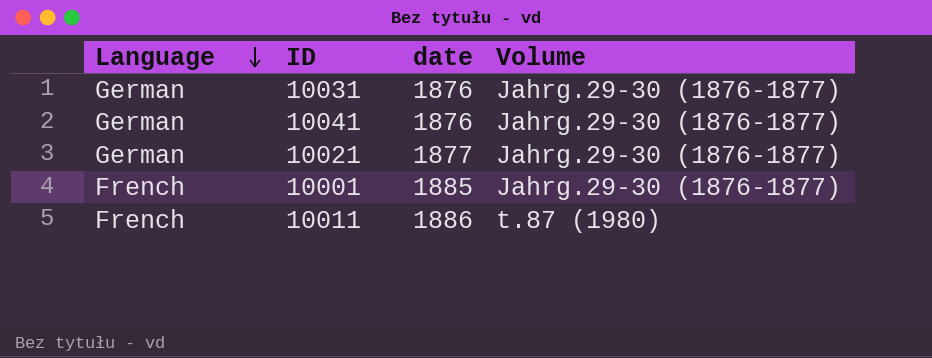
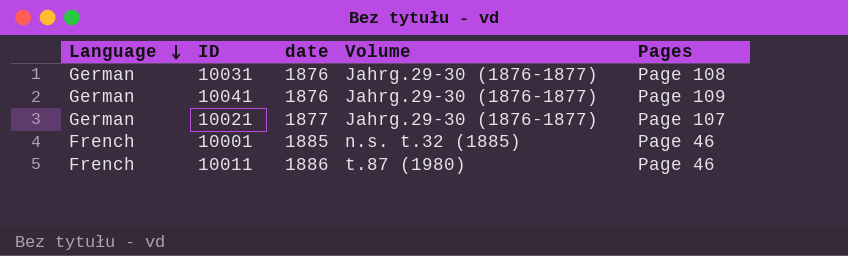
column Pages | position: none -> 5
10001 | Volume: Jahrg.29-30 (1876-1877) -> n.s. t.32 (1885)

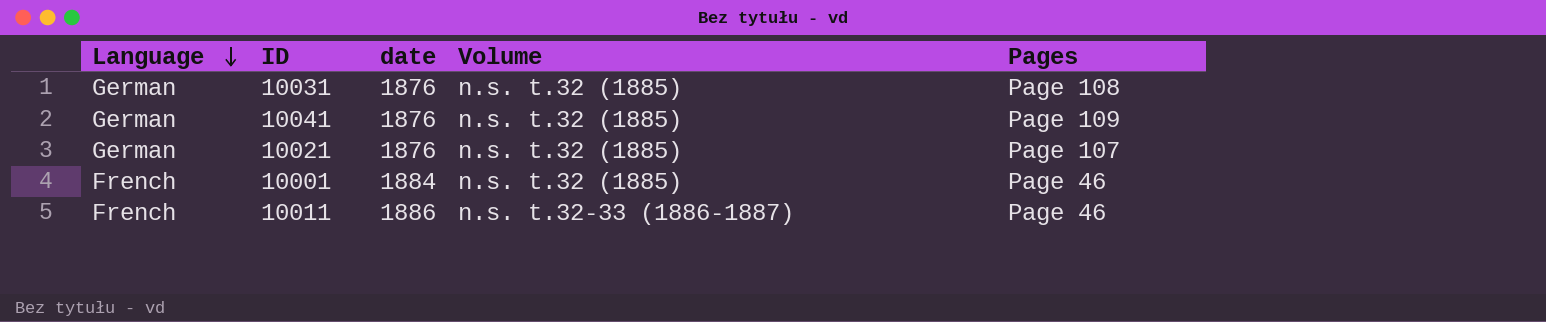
10031 | Volume: Jahrg.29-30 (1876-1877) -> n.s. t.32 (1885)
10041 | Volume: Jahrg.29-30 (1876-1877) -> n.s. t.32 (1885)
10021 | date: 1877 -> 1876
10021 | Volume: Jahrg.29-30 (1876-1877) -> n.s. t.32 (1885)
10001 | date: 1885 -> 1884
10011 | Volume: t.87 (1980) -> n.s. t.32-33 (1886-1887)

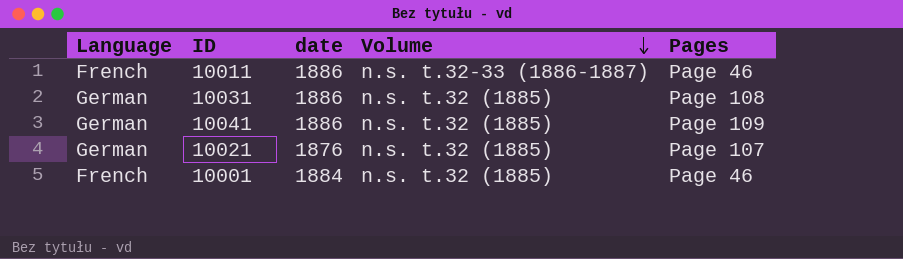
row order: Language descending -> Volume descending
10031 | date: 1876 -> 1886
10041 | date: 1876 -> 1886

